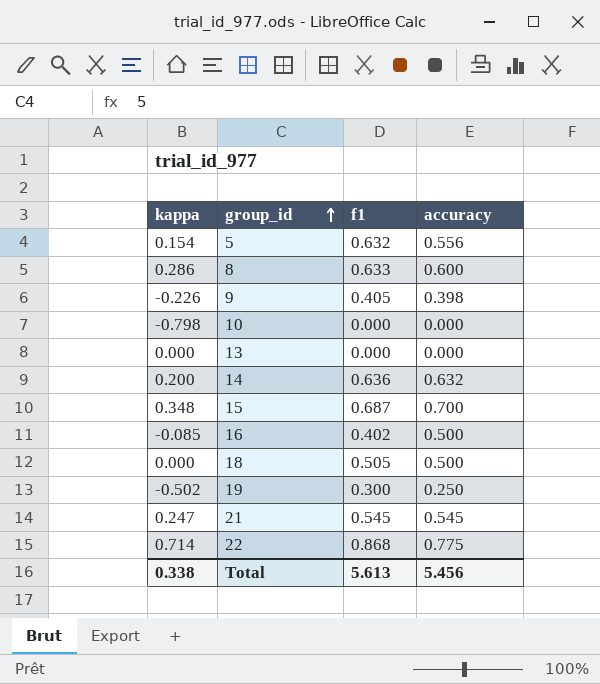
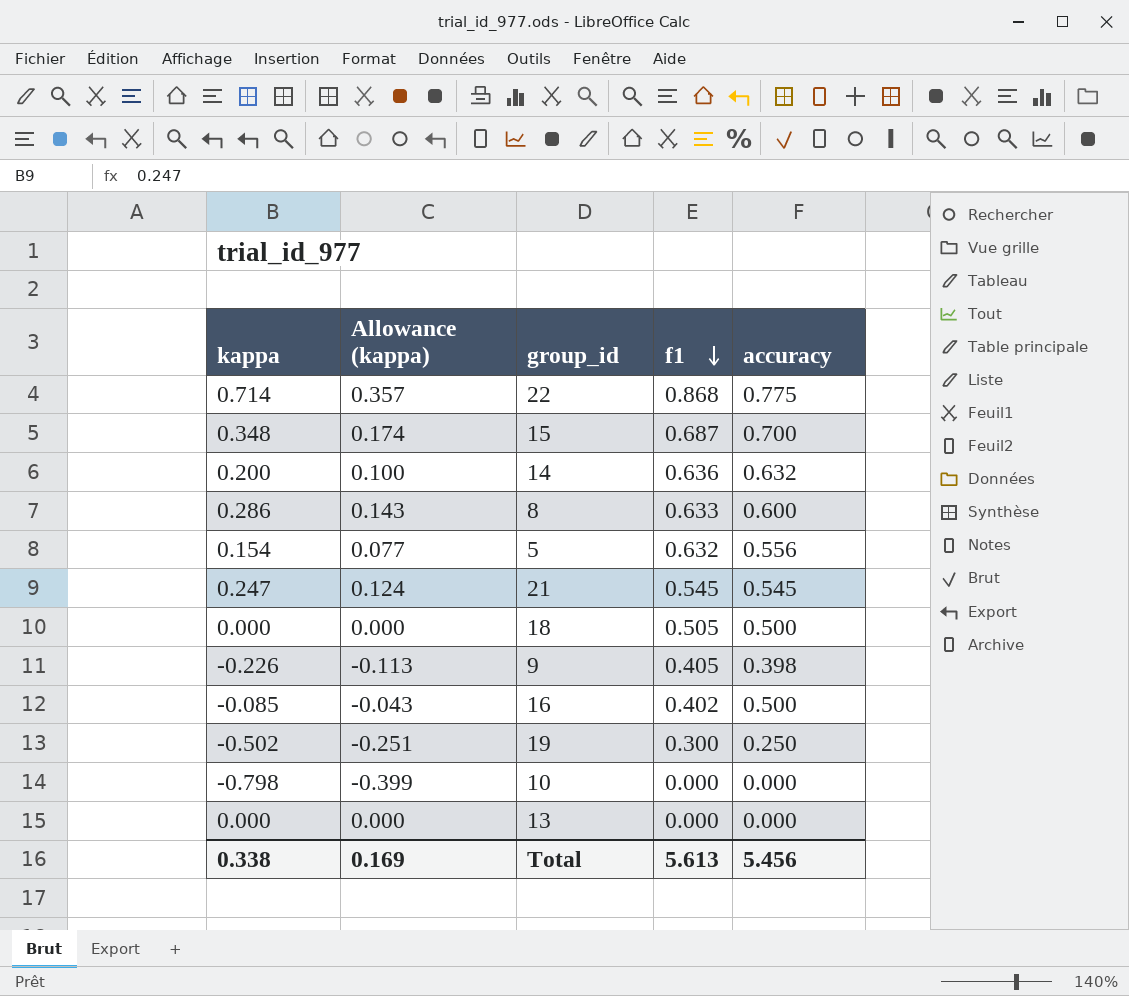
row order: group_id ascending -> f1 descending
column Allowance (kappa) | formula: none -> [kappa] * 0.5

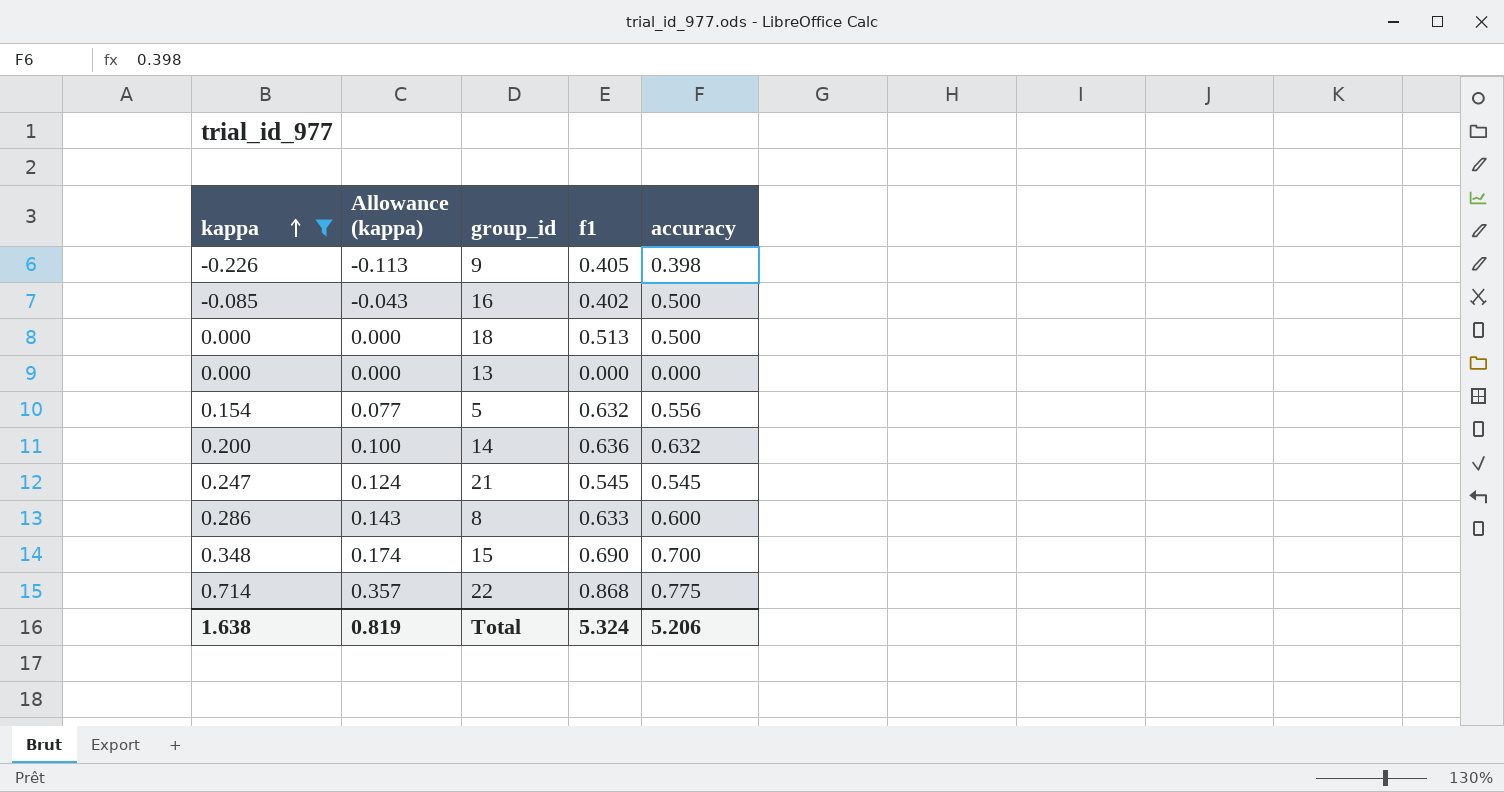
filter: none -> kappa >= -0.226
row order: f1 descending -> kappa ascending
18 | f1: 0.505 -> 0.513
15 | f1: 0.687 -> 0.690
Total | kappa: 0.338 -> 1.638
Total | Allowance (kappa): 0.169 -> 0.819
Total | f1: 5.613 -> 5.324
Total | accuracy: 5.456 -> 5.206

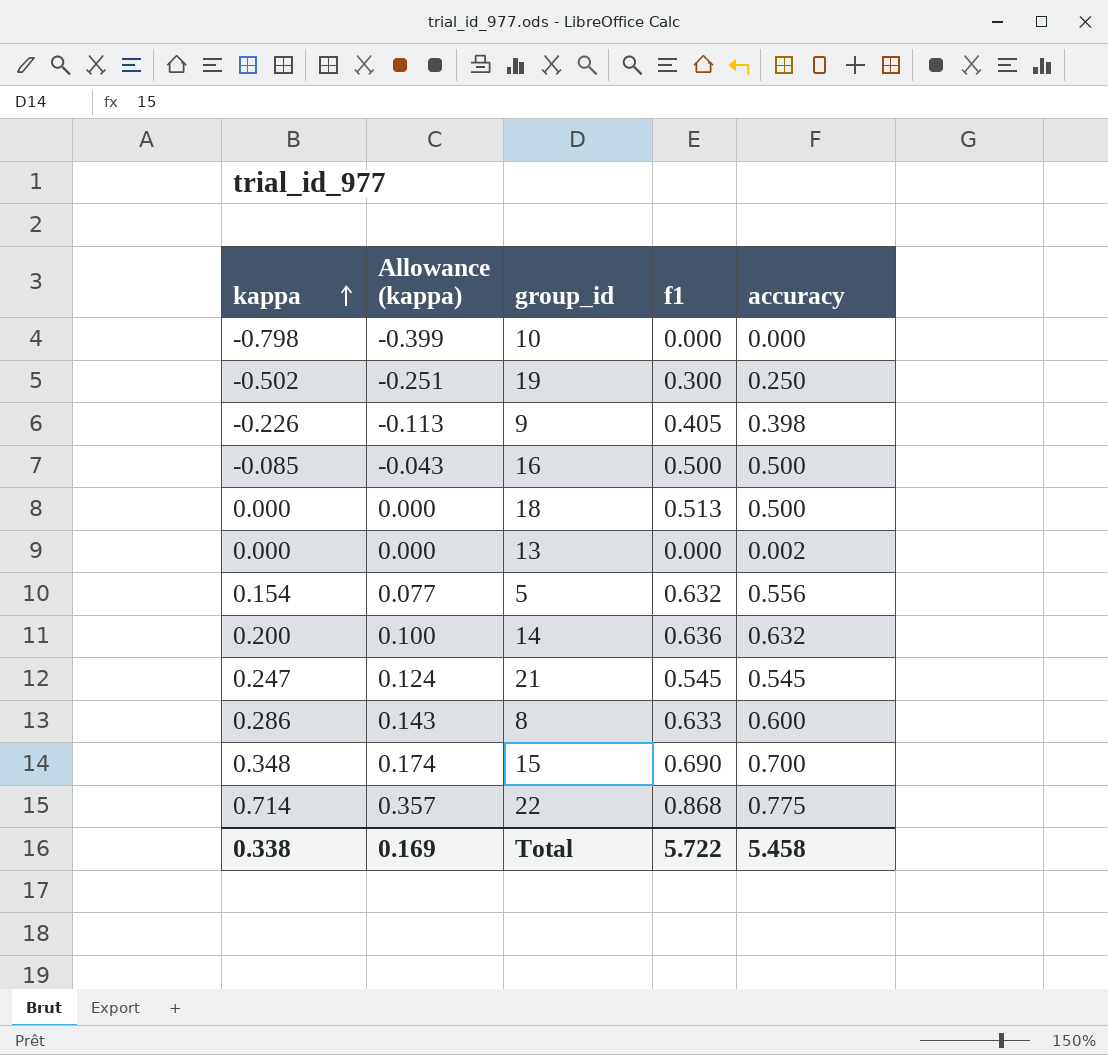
filter: kappa >= -0.226 -> none
16 | f1: 0.402 -> 0.500
13 | accuracy: 0.000 -> 0.002
Total | kappa: 1.638 -> 0.338
Total | Allowance (kappa): 0.819 -> 0.169
Total | f1: 5.324 -> 5.722
Total | accuracy: 5.206 -> 5.458

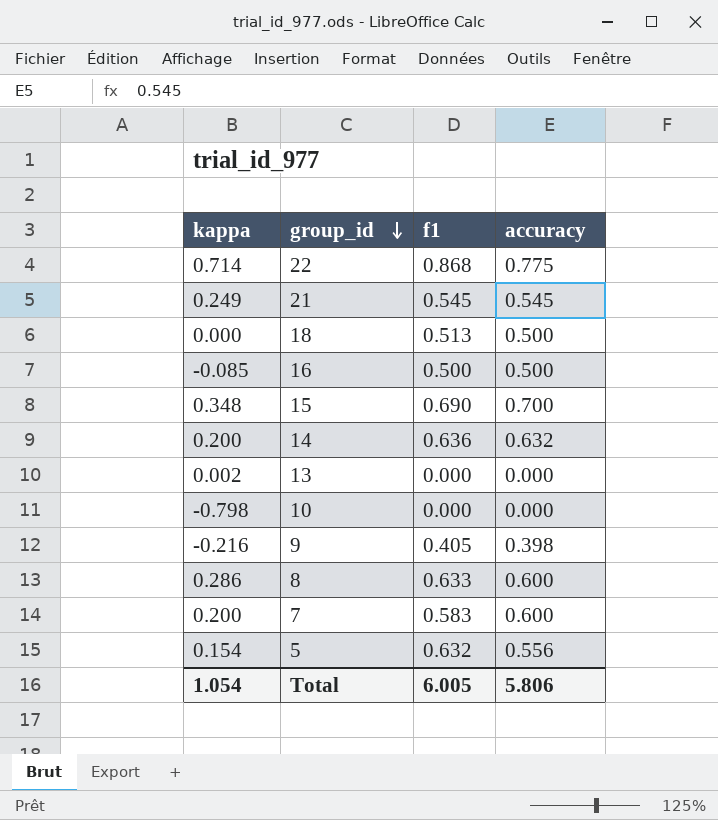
row order: kappa ascending -> group_id descending
column Allowance (kappa) | formula: [kappa] * 0.5 -> none
row 19: -0.502 | -0.251 | 0.300 | 0.250 -> none
21 | kappa: 0.247 -> 0.249
13 | kappa: 0.000 -> 0.002
13 | accuracy: 0.002 -> 0.000
9 | kappa: -0.226 -> -0.216
row 7: none -> 0.200 | 0.583 | 0.600
Total | kappa: 0.338 -> 1.054
Total | f1: 5.722 -> 6.005
Total | accuracy: 5.458 -> 5.806

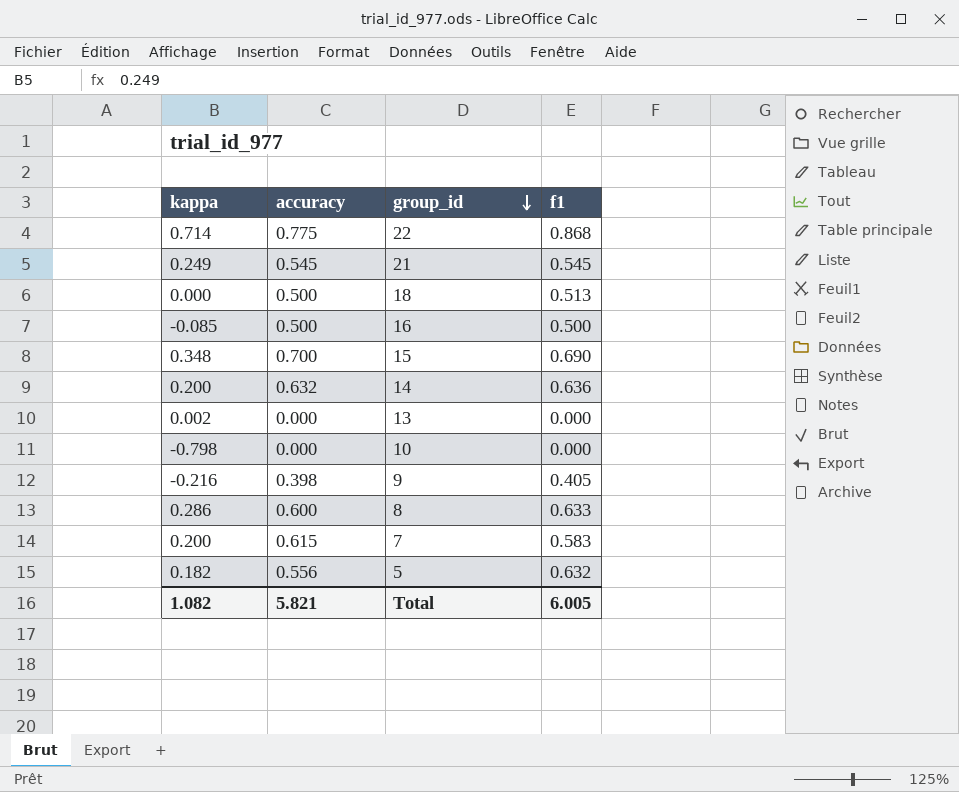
column accuracy | position: 4 -> 2
7 | accuracy: 0.600 -> 0.615
5 | kappa: 0.154 -> 0.182
Total | kappa: 1.054 -> 1.082
Total | accuracy: 5.806 -> 5.821

